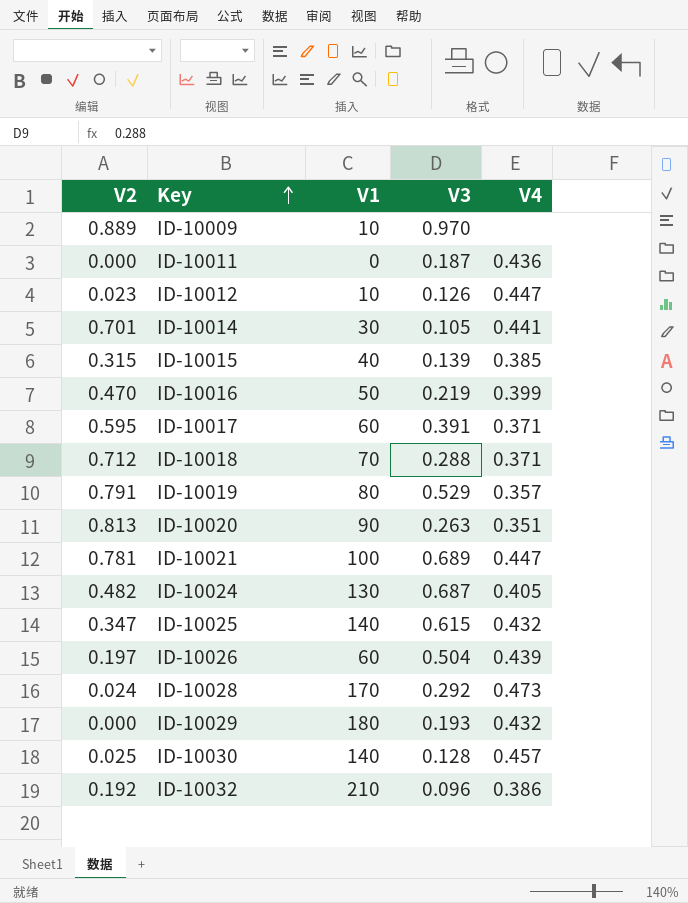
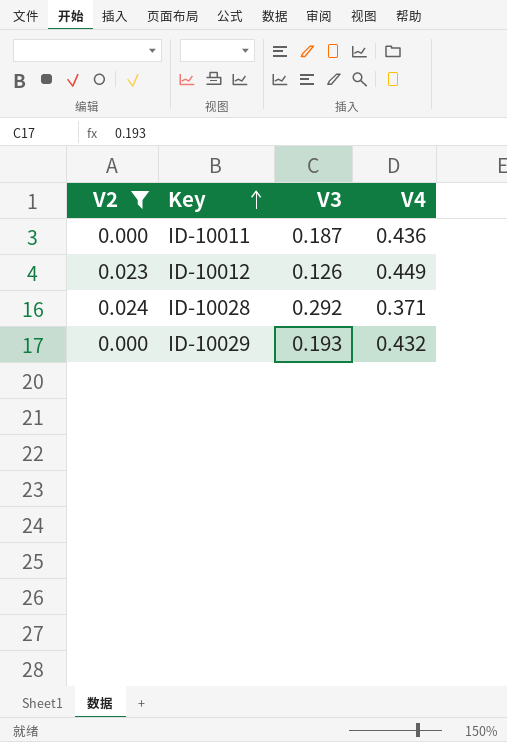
filter: none -> V2 <= 0.024
column V1 | position: 3 -> none
ID-10012 | V4: 0.447 -> 0.449
ID-10028 | V4: 0.473 -> 0.371

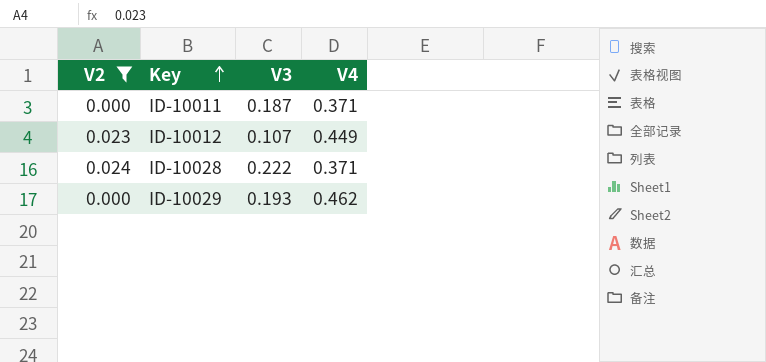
ID-10011 | V4: 0.436 -> 0.371
ID-10012 | V3: 0.126 -> 0.107
ID-10028 | V3: 0.292 -> 0.222
ID-10029 | V4: 0.432 -> 0.462

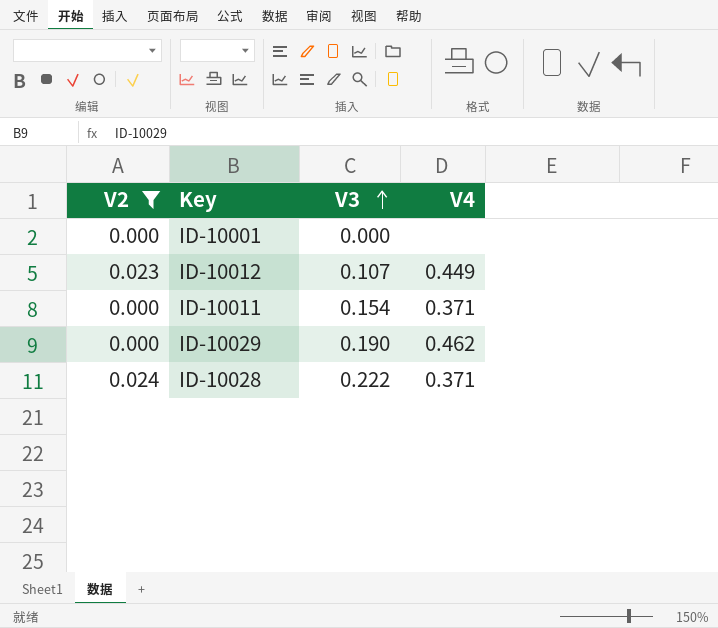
row order: Key ascending -> V3 ascending
row ID-10001: none -> 0.000 | 0.000 | none
ID-10011 | V3: 0.187 -> 0.154
ID-10029 | V3: 0.193 -> 0.190

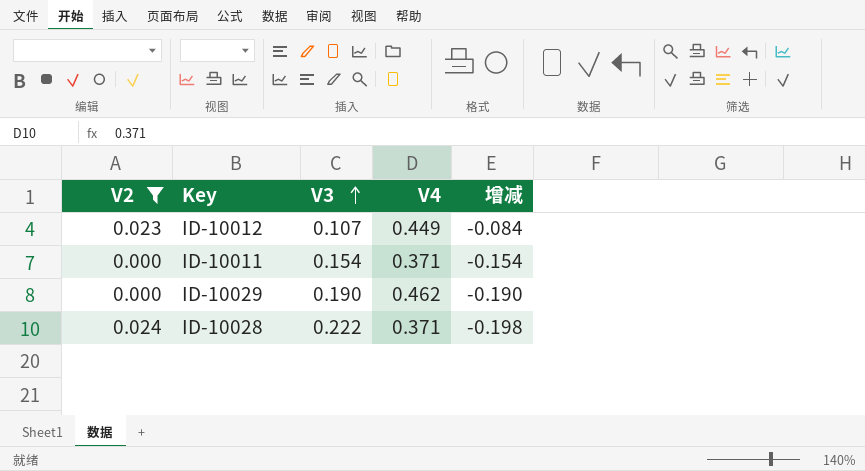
column 增减 | formula: none -> [V2] - [V3]
row ID-10001: 0.000 | 0.000 | none -> none

